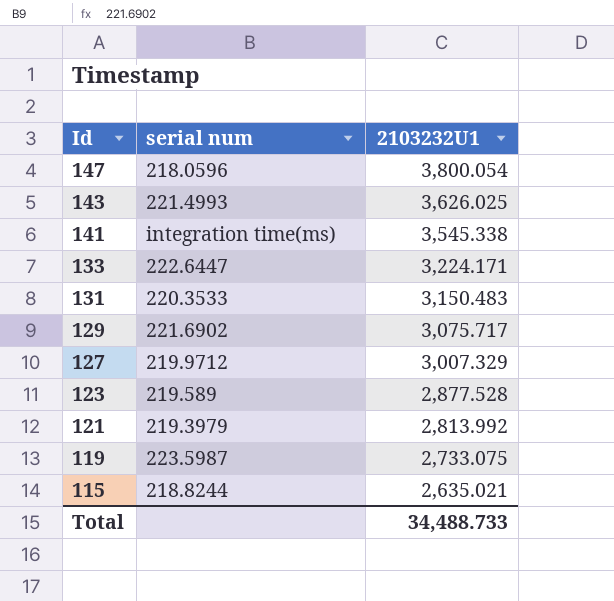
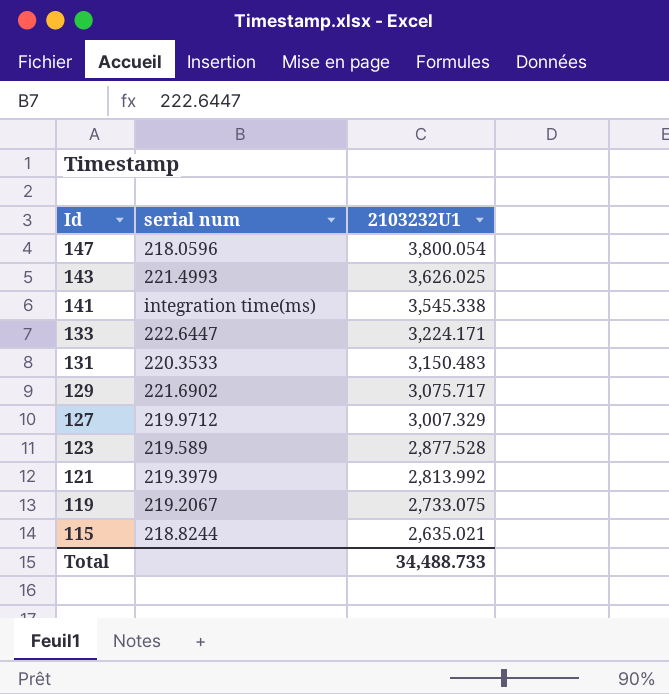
119 | serial num: 223.5987 -> 219.2067

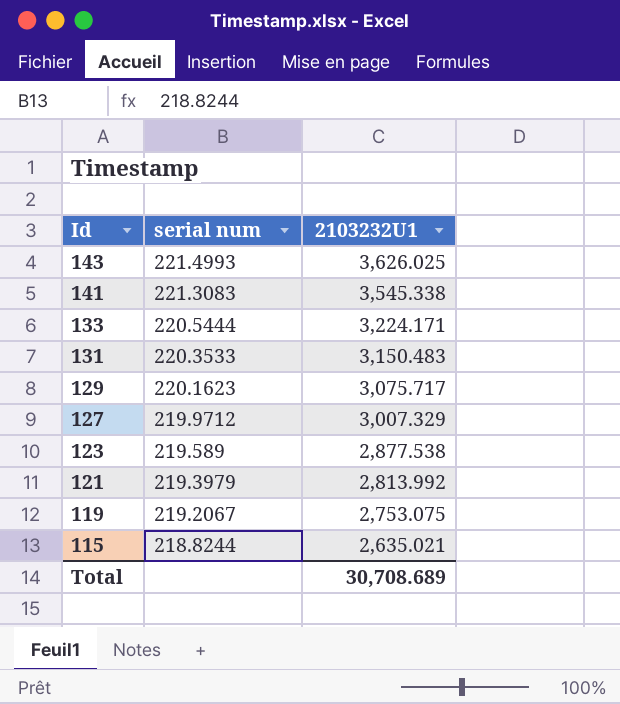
row 147: 218.0596 | 3,800.054 -> none
141 | serial num: integration time(ms) -> 221.3083
133 | serial num: 222.6447 -> 220.5444
129 | serial num: 221.6902 -> 220.1623
123 | 2103232U1: 2,877.528 -> 2,877.538
119 | 2103232U1: 2,733.075 -> 2,753.075
Total | 2103232U1: 34,488.733 -> 30,708.689

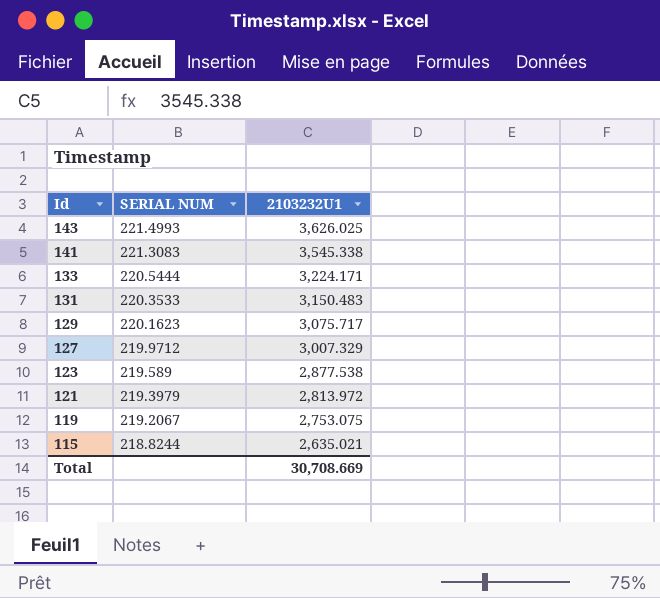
column name: serial num -> SERIAL NUM
121 | 2103232U1: 2,813.992 -> 2,813.972
Total | 2103232U1: 30,708.689 -> 30,708.669

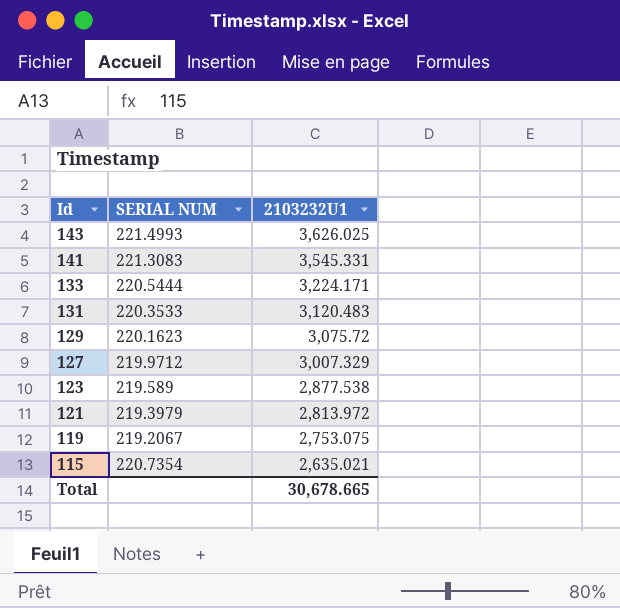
141 | 2103232U1: 3,545.338 -> 3,545.331
131 | 2103232U1: 3,150.483 -> 3,120.483
129 | 2103232U1: 3,075.717 -> 3,075.72
115 | SERIAL NUM: 218.8244 -> 220.7354
Total | 2103232U1: 30,708.669 -> 30,678.665

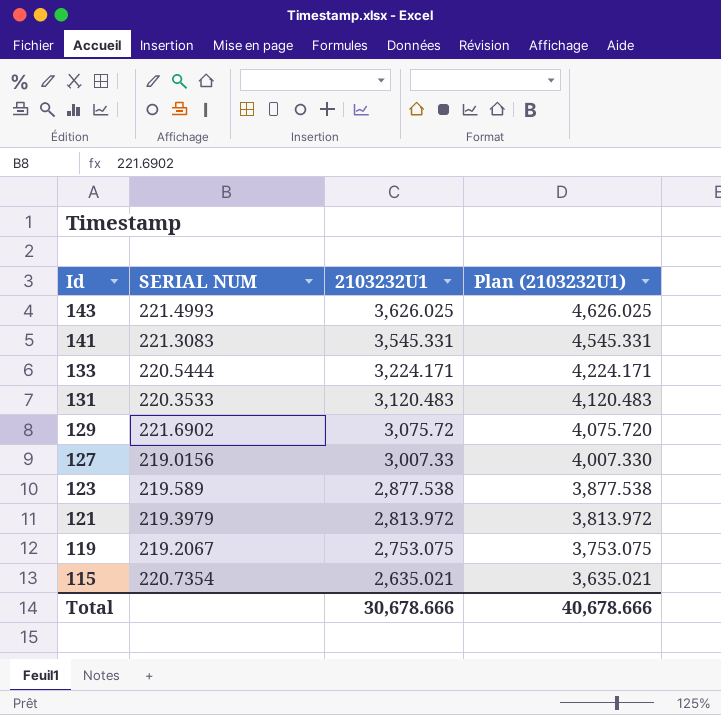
column Plan (2103232U1) | formula: none -> [2103232U1] + 1000
129 | SERIAL NUM: 220.1623 -> 221.6902
127 | SERIAL NUM: 219.9712 -> 219.0156
127 | 2103232U1: 3,007.329 -> 3,007.33
Total | 2103232U1: 30,678.665 -> 30,678.666

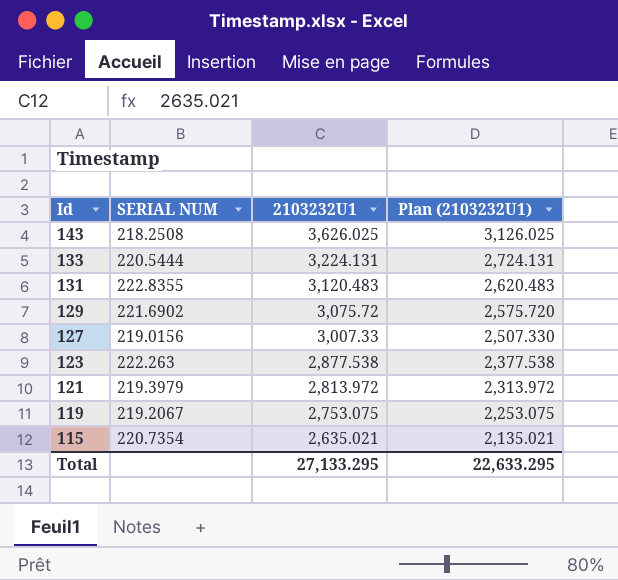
column Plan (2103232U1) | formula: [2103232U1] + 1000 -> [2103232U1] - 500
row 141: 221.3083 | 3,545.331 | 4,545.331 -> none
143 | SERIAL NUM: 221.4993 -> 218.2508
133 | 2103232U1: 3,224.171 -> 3,224.131
131 | SERIAL NUM: 220.3533 -> 222.8355
123 | SERIAL NUM: 219.589 -> 222.263
Total | 2103232U1: 30,678.666 -> 27,133.295
Total | Plan (2103232U1): 40,678.666 -> 22,633.295

